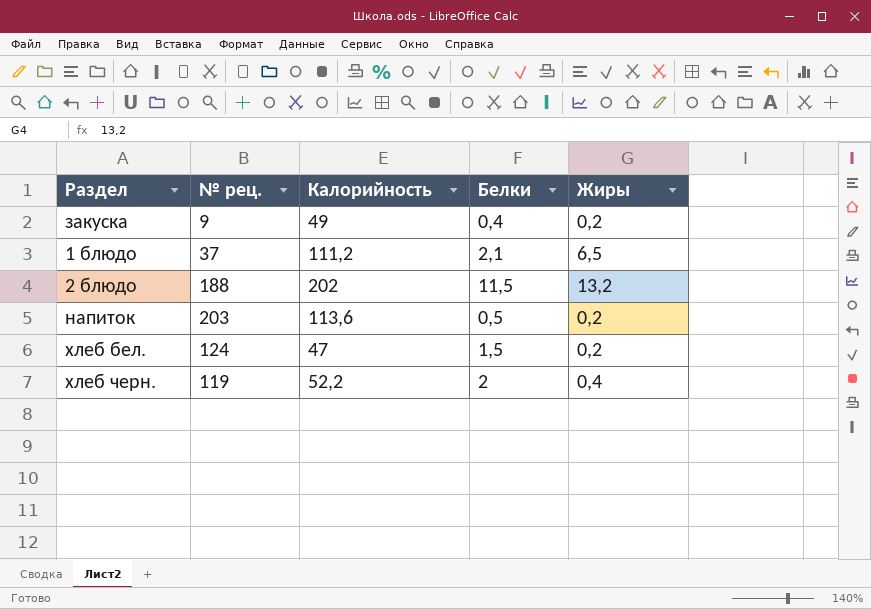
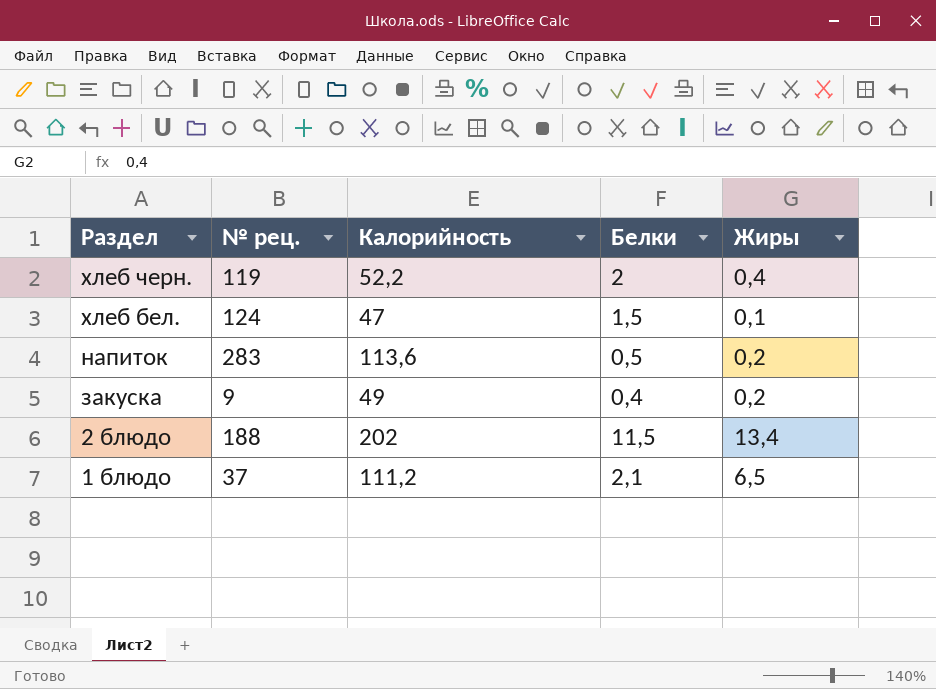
row order: none -> Раздел descending
хлеб бел. | Жиры: 0,2 -> 0,1
напиток | № рец.: 203 -> 283
2 блюдо | Жиры: 13,2 -> 13,4

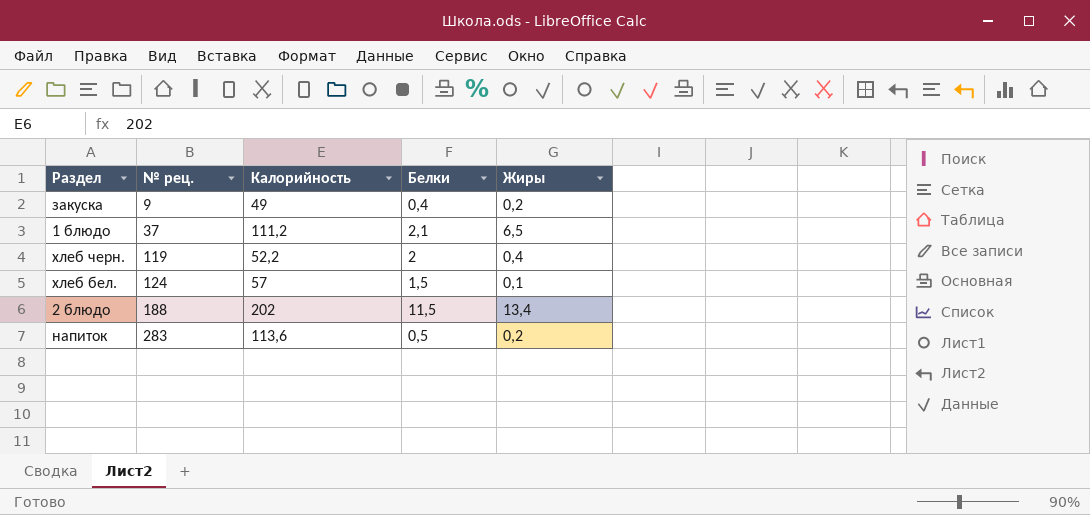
row order: Раздел descending -> № рец. ascending
хлеб бел. | Калорийность: 47 -> 57

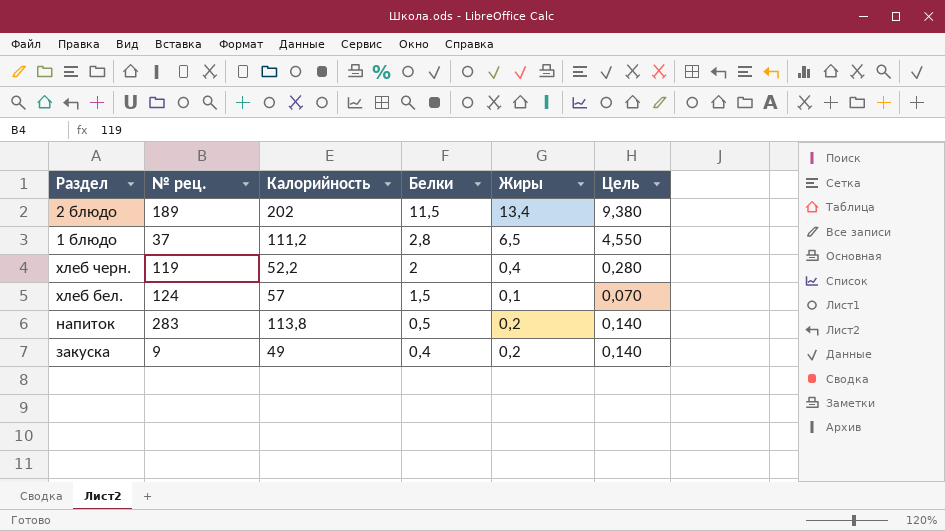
row order: № рец. ascending -> Белки descending
column Цель | formula: none -> [Жиры] * 0,7
2 блюдо | № рец.: 188 -> 189
1 блюдо | Белки: 2,1 -> 2,8
напиток | Калорийность: 113,6 -> 113,8

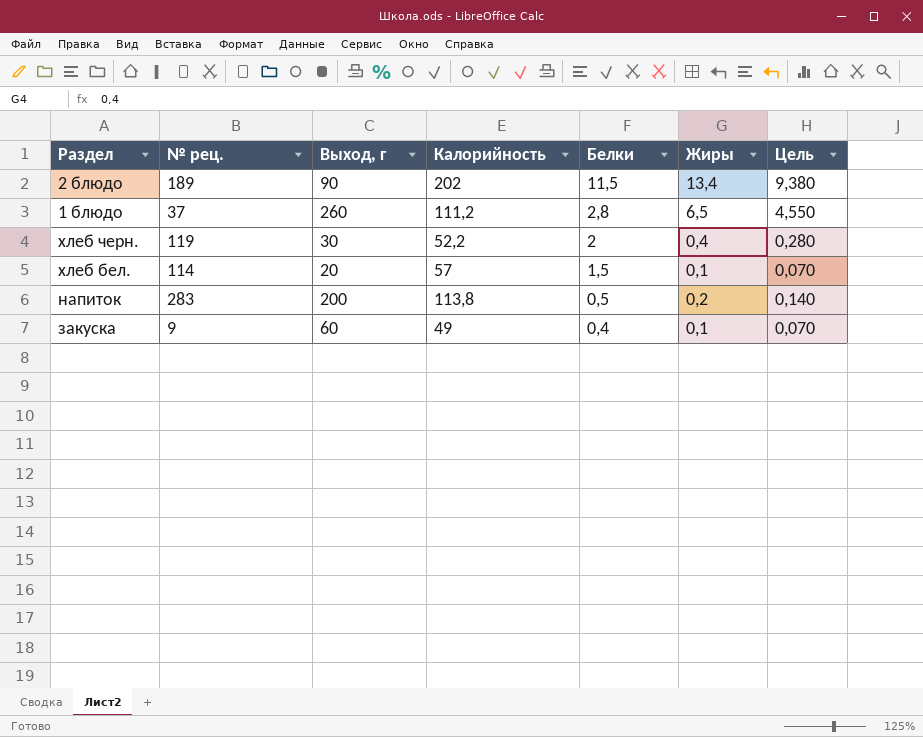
column Выход, г | position: none -> 3
хлеб бел. | № рец.: 124 -> 114
закуска | Жиры: 0,2 -> 0,1
закуска | Цель: 0,140 -> 0,070

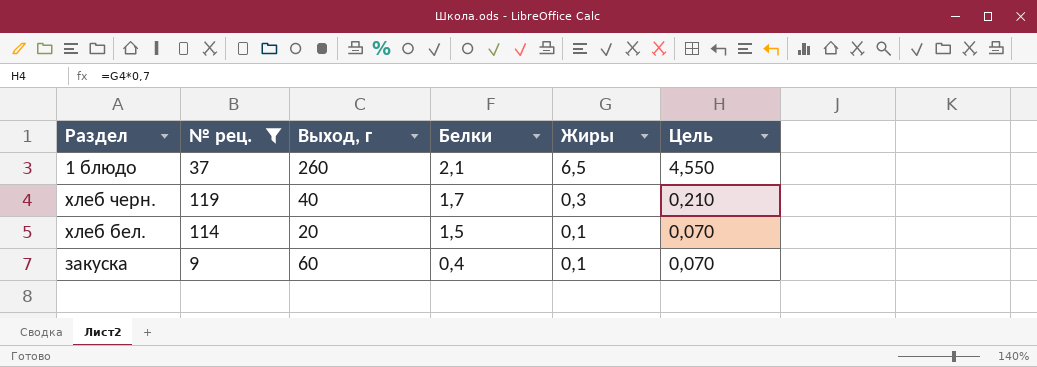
filter: none -> № рец. <= 119
column Калорийность | position: 4 -> none
1 блюдо | Белки: 2,8 -> 2,1
хлеб черн. | Выход, г: 30 -> 40
хлеб черн. | Белки: 2 -> 1,7
хлеб черн. | Жиры: 0,4 -> 0,3
хлеб черн. | Цель: 0,280 -> 0,210

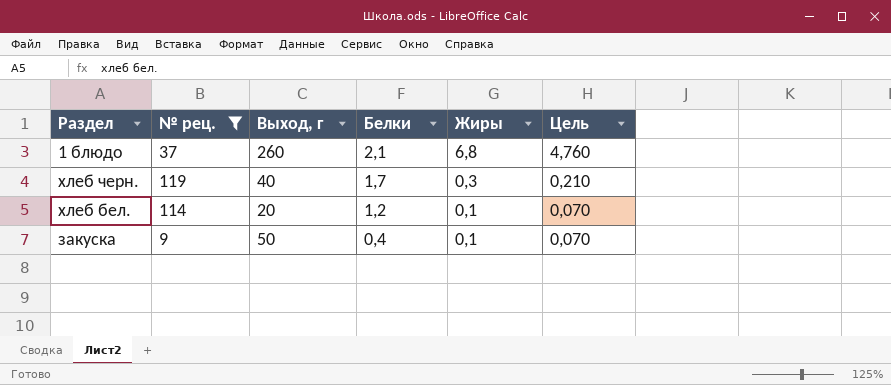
1 блюдо | Жиры: 6,5 -> 6,8
1 блюдо | Цель: 4,550 -> 4,760
хлеб бел. | Белки: 1,5 -> 1,2
закуска | Выход, г: 60 -> 50

